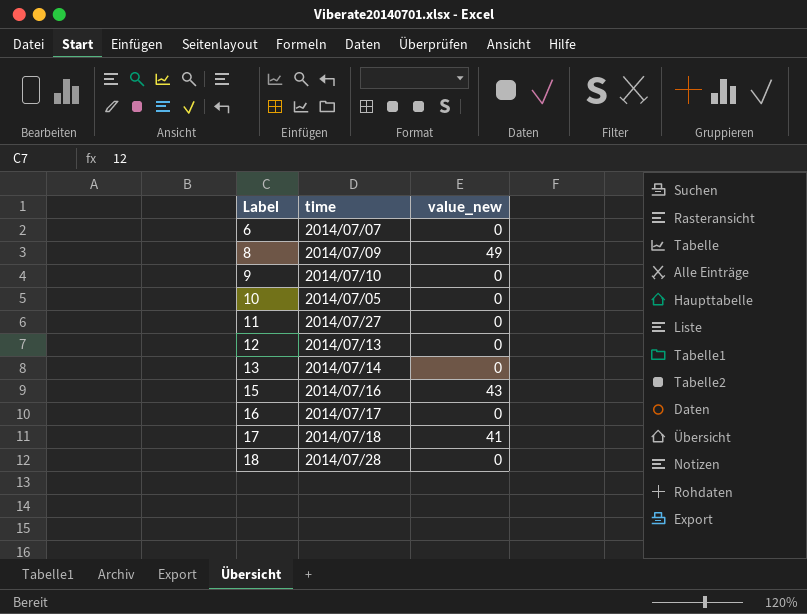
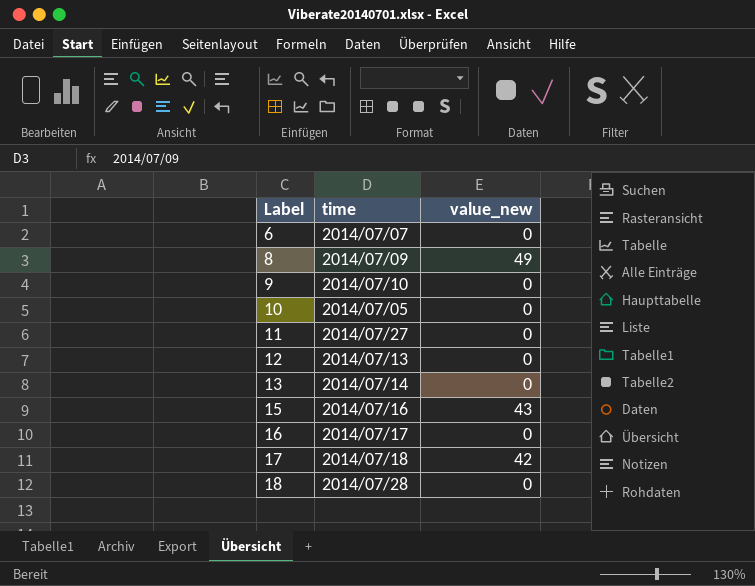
17 | value_new: 41 -> 42

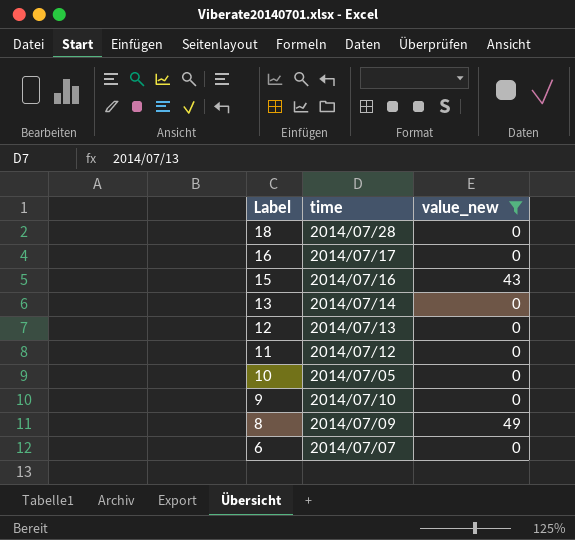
filter: none -> value_new != 42
row order: Label ascending -> Label descending
11 | time: 2014/07/27 -> 2014/07/12

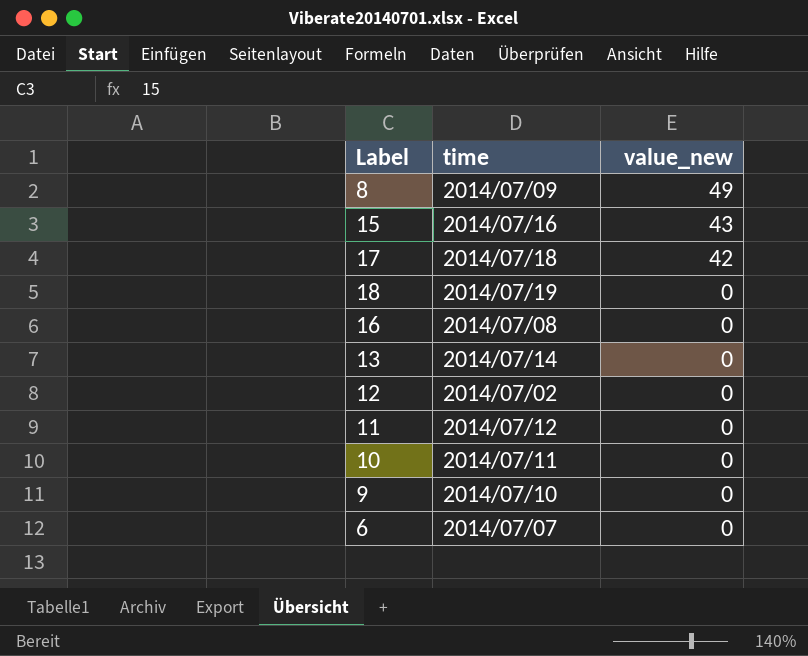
filter: value_new != 42 -> none
row order: Label descending -> value_new descending
18 | time: 2014/07/28 -> 2014/07/19
16 | time: 2014/07/17 -> 2014/07/08
12 | time: 2014/07/13 -> 2014/07/02
10 | time: 2014/07/05 -> 2014/07/11

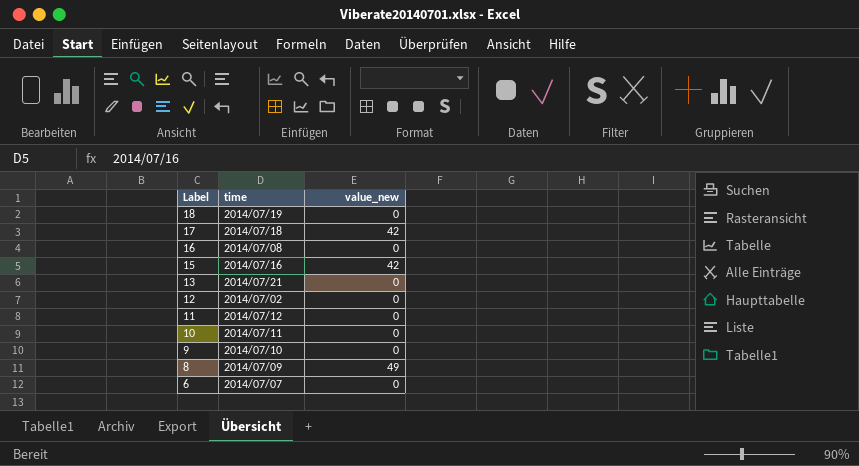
row order: value_new descending -> Label descending
15 | value_new: 43 -> 42
13 | time: 2014/07/14 -> 2014/07/21

